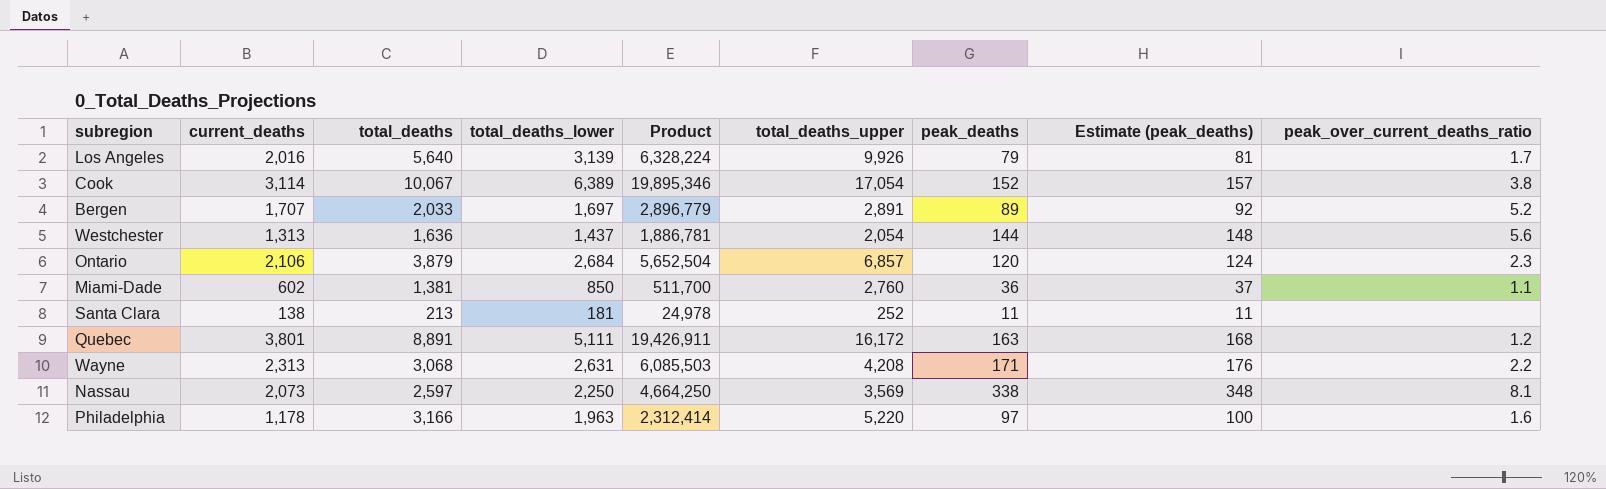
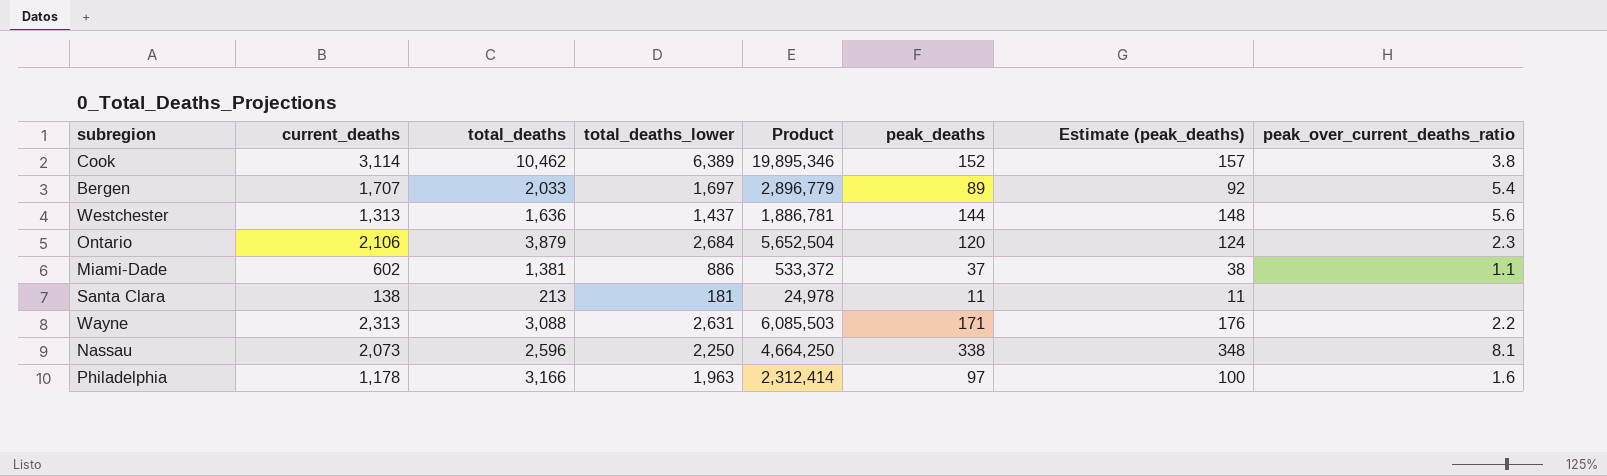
column total_deaths_upper | position: 6 -> none
row Los Angeles: 2,016 | 5,640 | 3,139 | 6,328,224 | 9,926 | 79 | 81 | 1.7 -> none
row Quebec: 3,801 | 8,891 | 5,111 | 19,426,911 | 16,172 | 163 | 168 | 1.2 -> none
Cook | total_deaths: 10,067 -> 10,462
Bergen | peak_over_current_deaths_ratio: 5.2 -> 5.4
Miami-Dade | total_deaths_lower: 850 -> 886
Miami-Dade | Product: 511,700 -> 533,372
Miami-Dade | peak_deaths: 36 -> 37
Miami-Dade | Estimate (peak_deaths): 37 -> 38
Wayne | total_deaths: 3,068 -> 3,088
Nassau | total_deaths: 2,597 -> 2,596

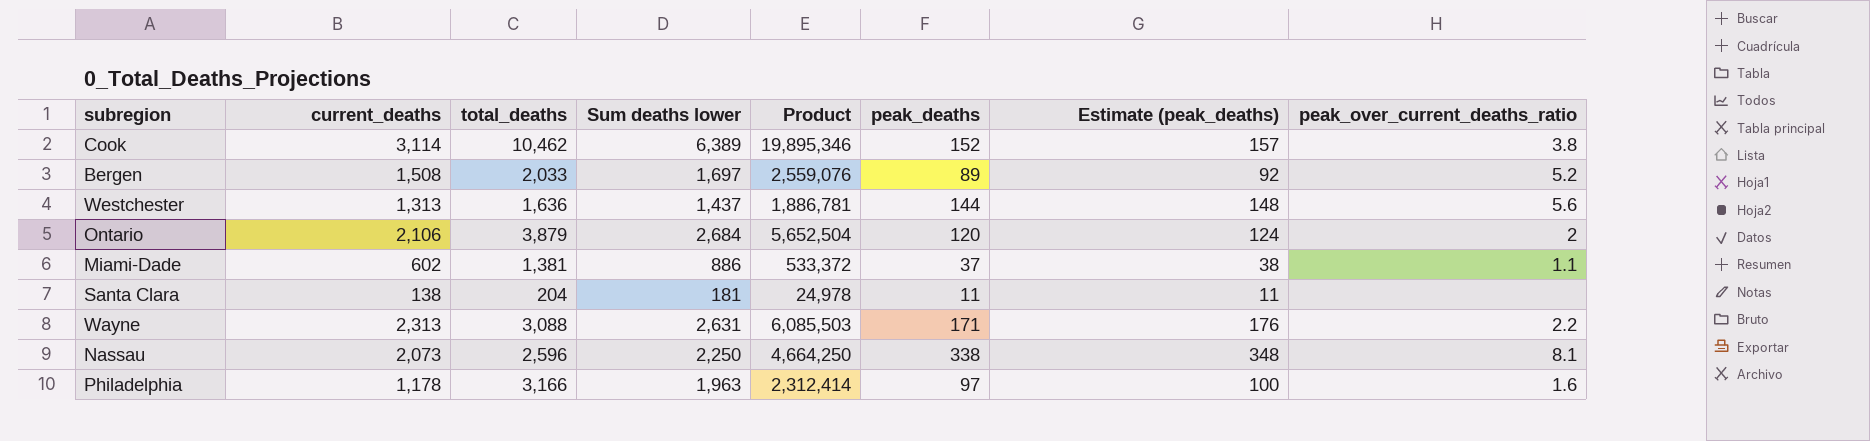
column name: total_deaths_lower -> Sum deaths lower
Bergen | current_deaths: 1,707 -> 1,508
Bergen | Product: 2,896,779 -> 2,559,076
Bergen | peak_over_current_deaths_ratio: 5.4 -> 5.2
Ontario | peak_over_current_deaths_ratio: 2.3 -> 2
Santa Clara | total_deaths: 213 -> 204

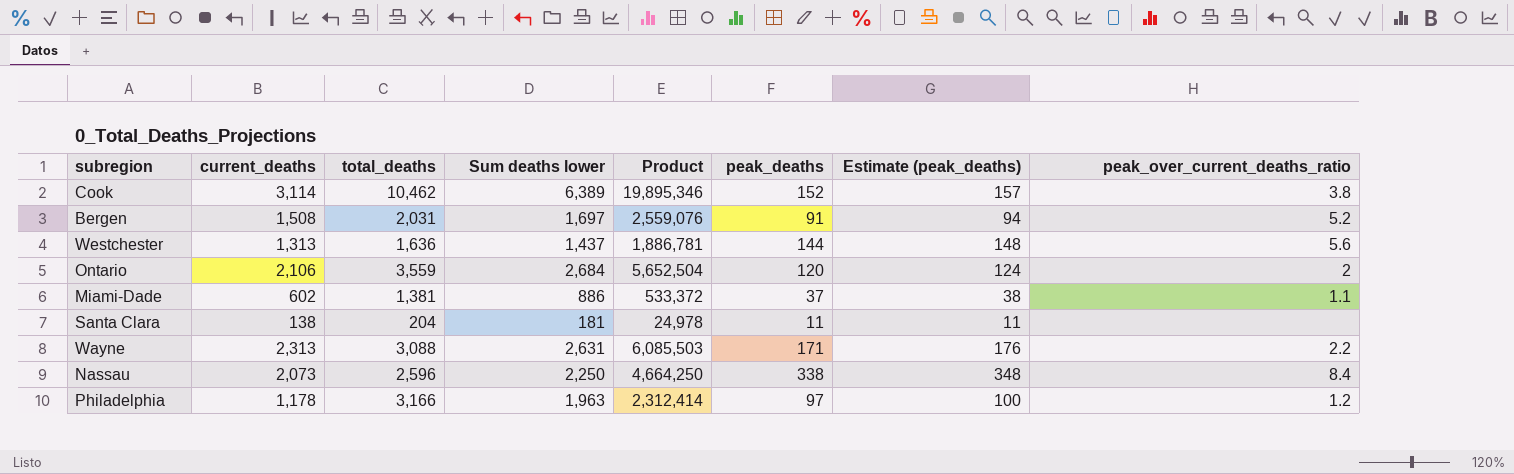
Bergen | total_deaths: 2,033 -> 2,031
Bergen | peak_deaths: 89 -> 91
Bergen | Estimate (peak_deaths): 92 -> 94
Ontario | total_deaths: 3,879 -> 3,559
Nassau | peak_over_current_deaths_ratio: 8.1 -> 8.4
Philadelphia | peak_over_current_deaths_ratio: 1.6 -> 1.2

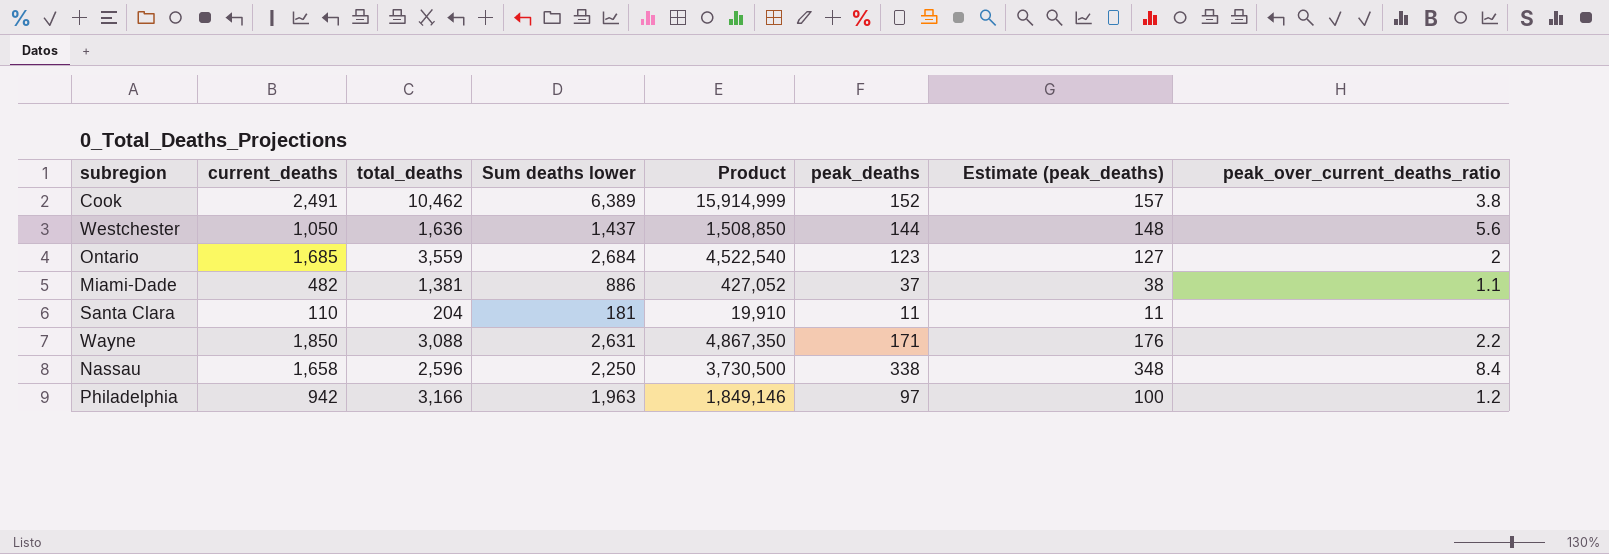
row Bergen: 1,508 | 2,031 | 1,697 | 2,559,076 | 91 | 94 | 5.2 -> none
Cook | current_deaths: 3,114 -> 2,491
Cook | Product: 19,895,346 -> 15,914,999
Westchester | current_deaths: 1,313 -> 1,050
Westchester | Product: 1,886,781 -> 1,508,850
Ontario | current_deaths: 2,106 -> 1,685
Ontario | Product: 5,652,504 -> 4,522,540
Ontario | peak_deaths: 120 -> 123
Ontario | Estimate (peak_deaths): 124 -> 127
Miami-Dade | current_deaths: 602 -> 482
Miami-Dade | Product: 533,372 -> 427,052
Santa Clara | current_deaths: 138 -> 110
Santa Clara | Product: 24,978 -> 19,910
Wayne | current_deaths: 2,313 -> 1,850
Wayne | Product: 6,085,503 -> 4,867,350
Nassau | current_deaths: 2,073 -> 1,658
Nassau | Product: 4,664,250 -> 3,730,500
Philadelphia | current_deaths: 1,178 -> 942
Philadelphia | Product: 2,312,414 -> 1,849,146

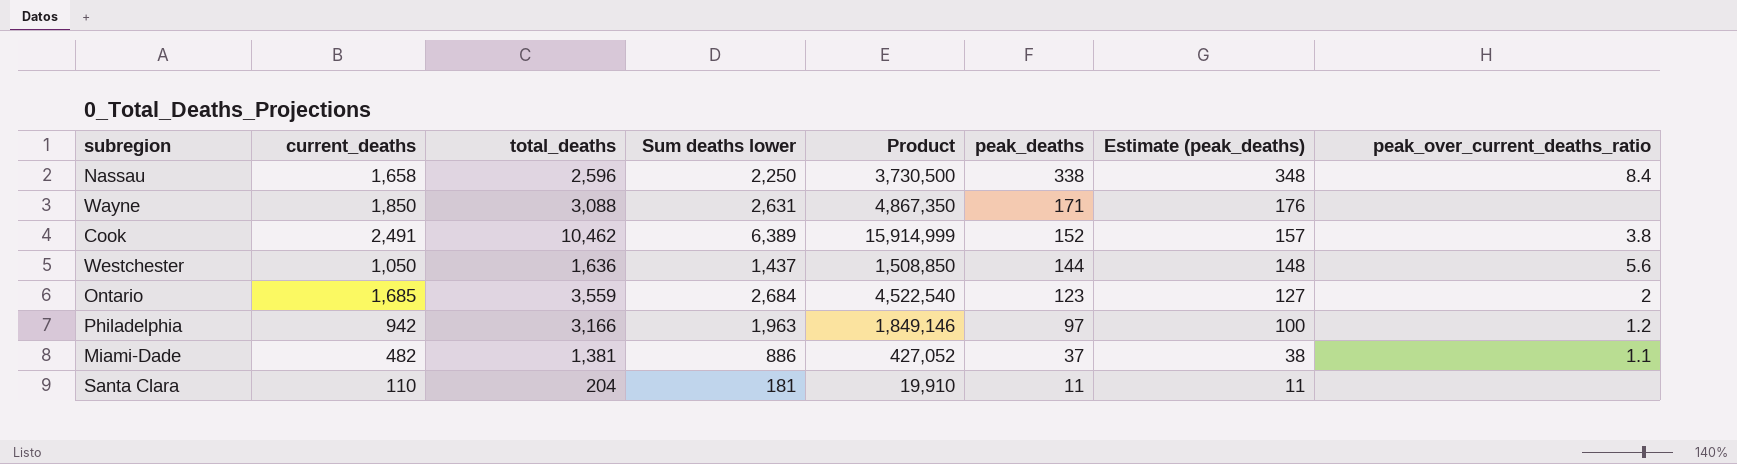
row order: none -> peak_deaths descending
Wayne | peak_over_current_deaths_ratio: 2.2 -> none

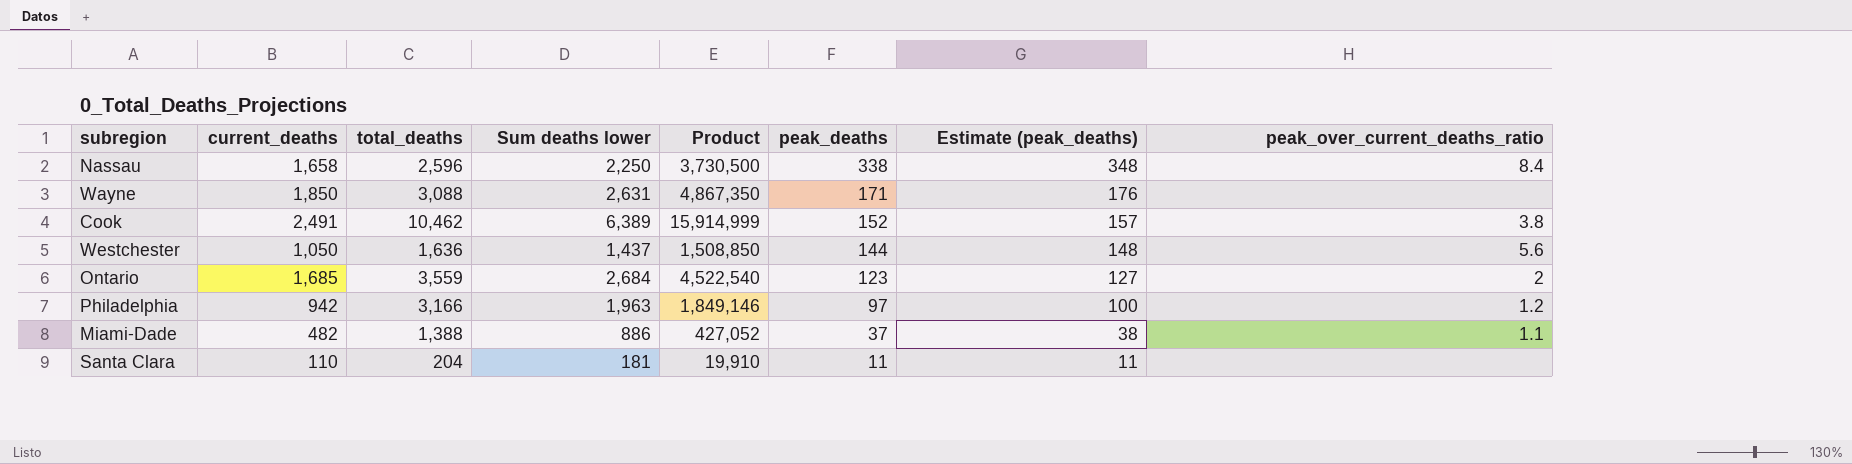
Miami-Dade | total_deaths: 1,381 -> 1,388

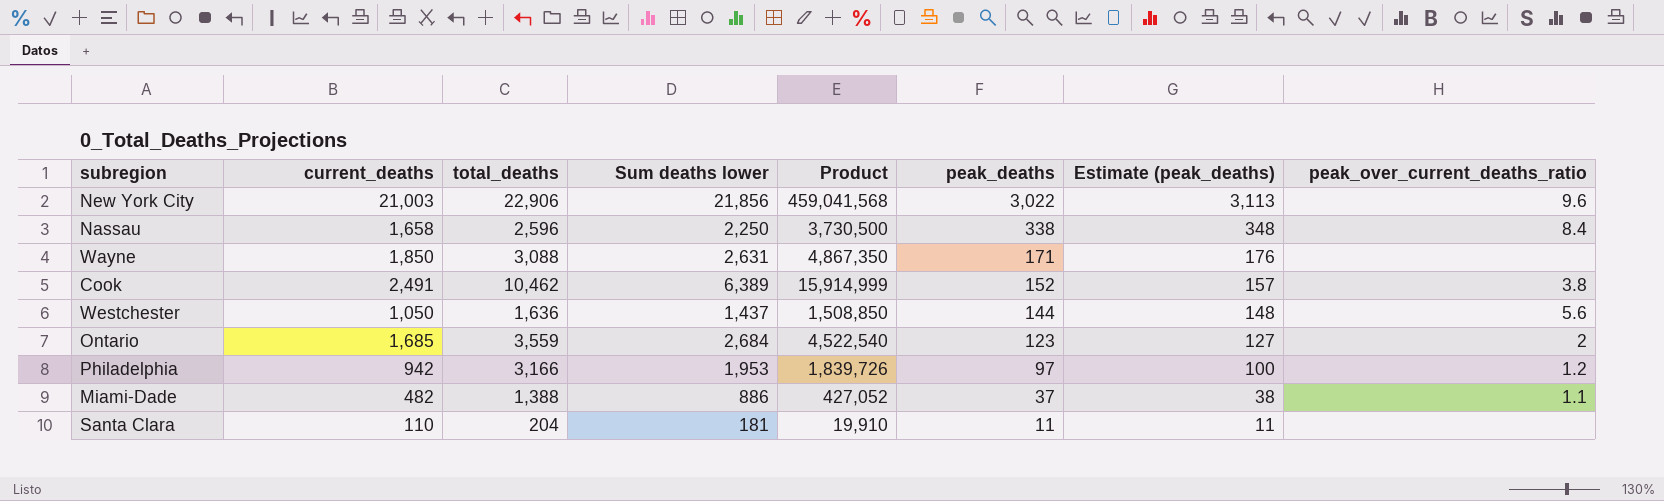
row New York City: none -> 21,003 | 22,906 | 21,856 | 459,041,568 | 3,022 | 3,113 | 9.6
Philadelphia | Sum deaths lower: 1,963 -> 1,953
Philadelphia | Product: 1,849,146 -> 1,839,726

